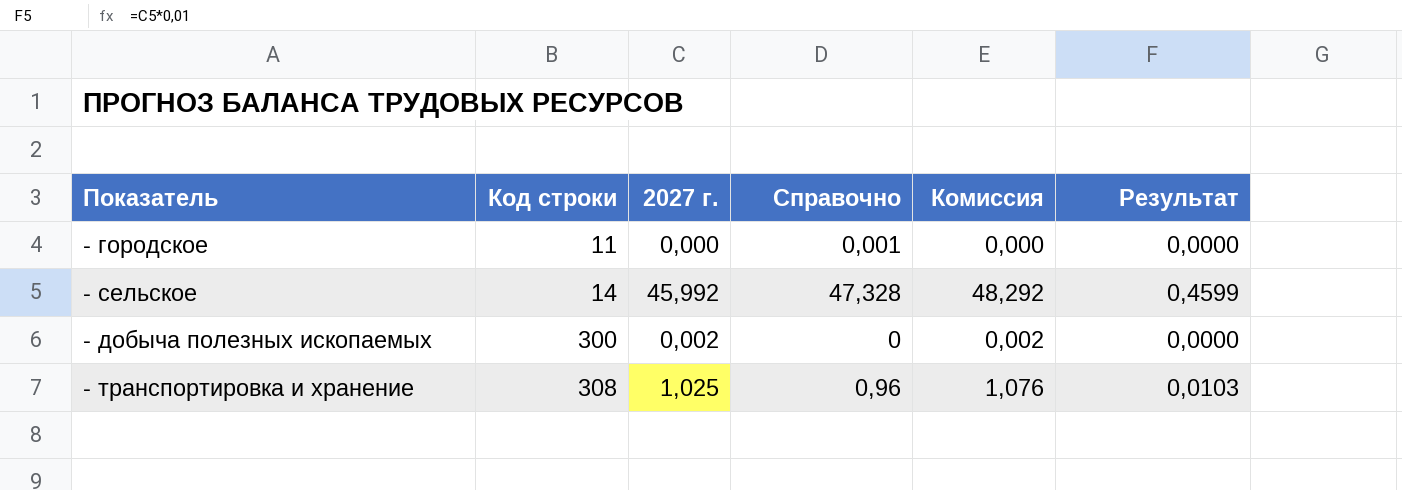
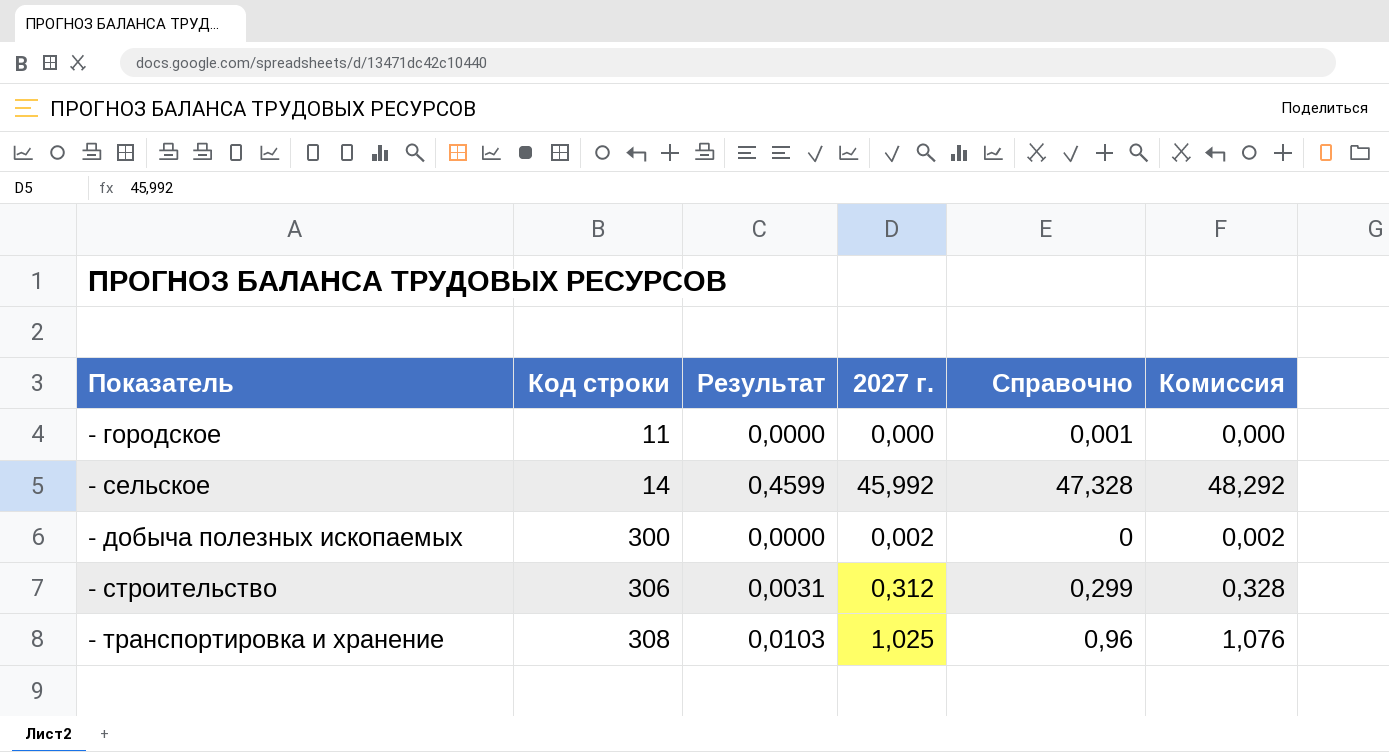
column Результат | position: 6 -> 3
row - строительство: none -> 306 | 0,0031 | 0,312 | 0,299 | 0,328

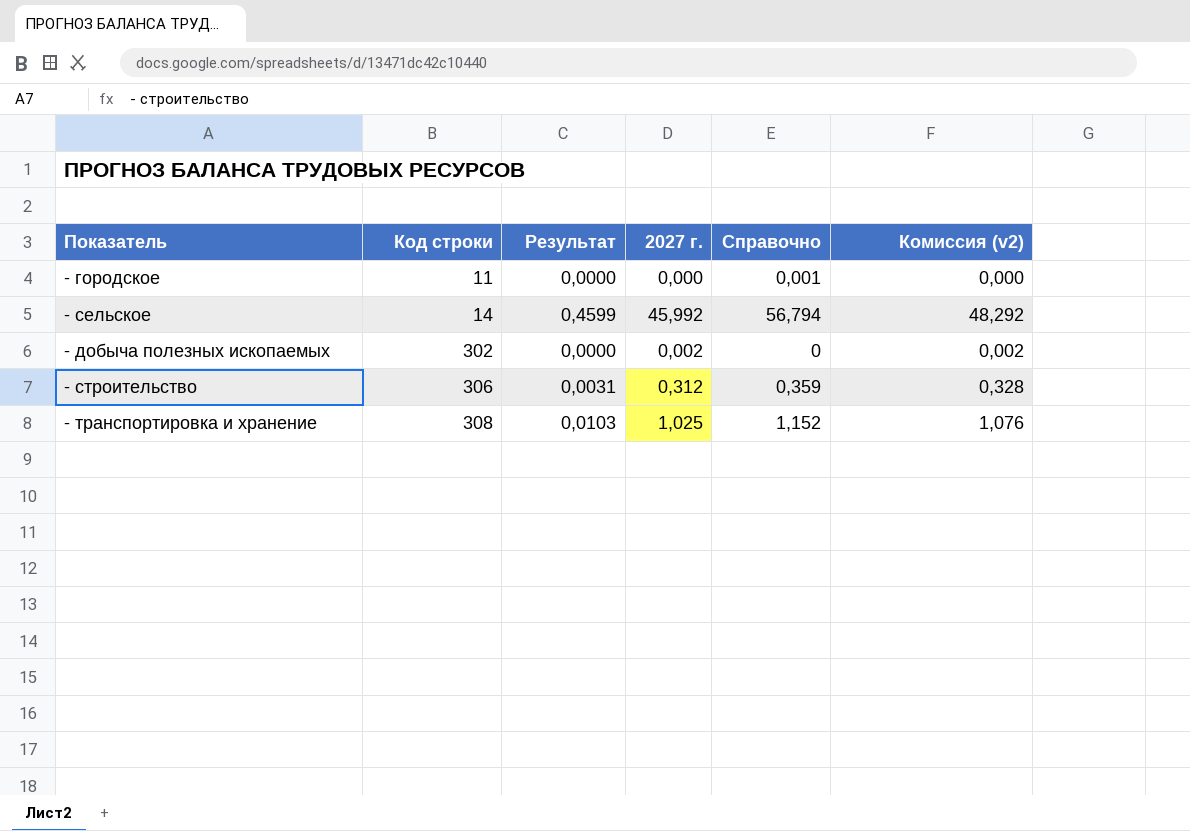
column name: Комиссия -> Комиссия (v2)
- сельское | Справочно: 47,328 -> 56,794
- добыча полезных ископаемых | Код строки: 300 -> 302
- строительство | Справочно: 0,299 -> 0,359
- транспортировка и хранение | Справочно: 0,96 -> 1,152

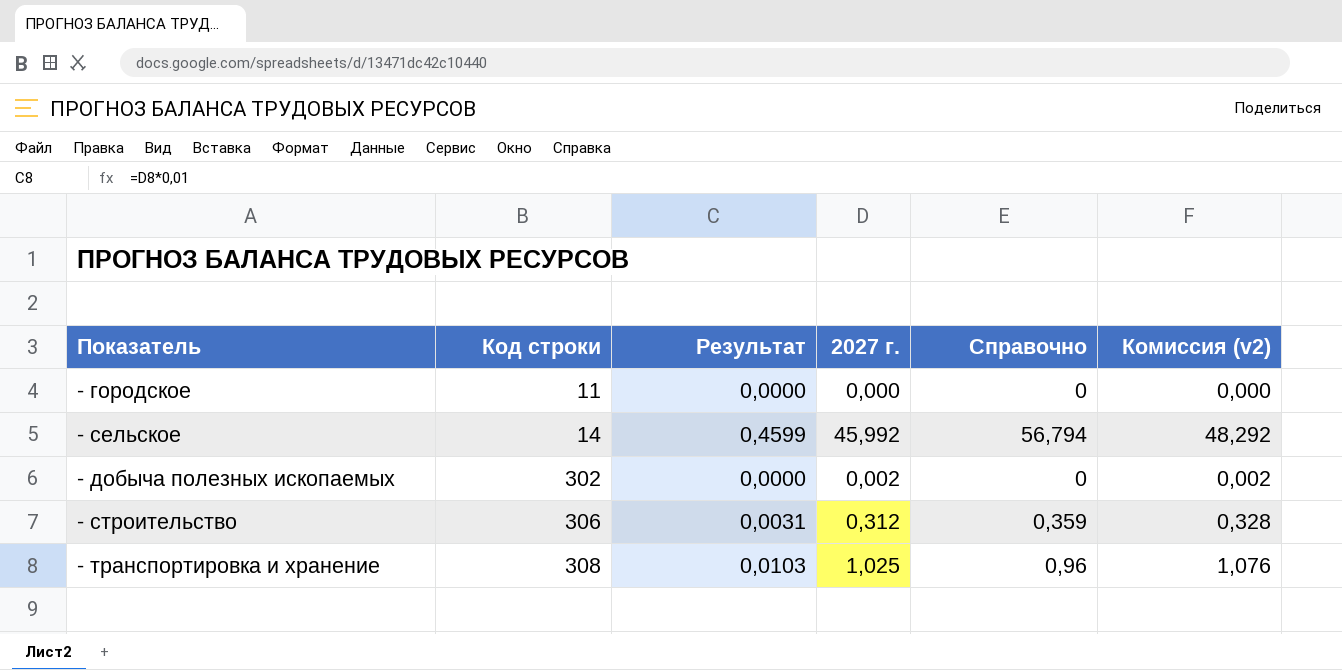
- городское | Справочно: 0,001 -> 0
- транспортировка и хранение | Справочно: 1,152 -> 0,96

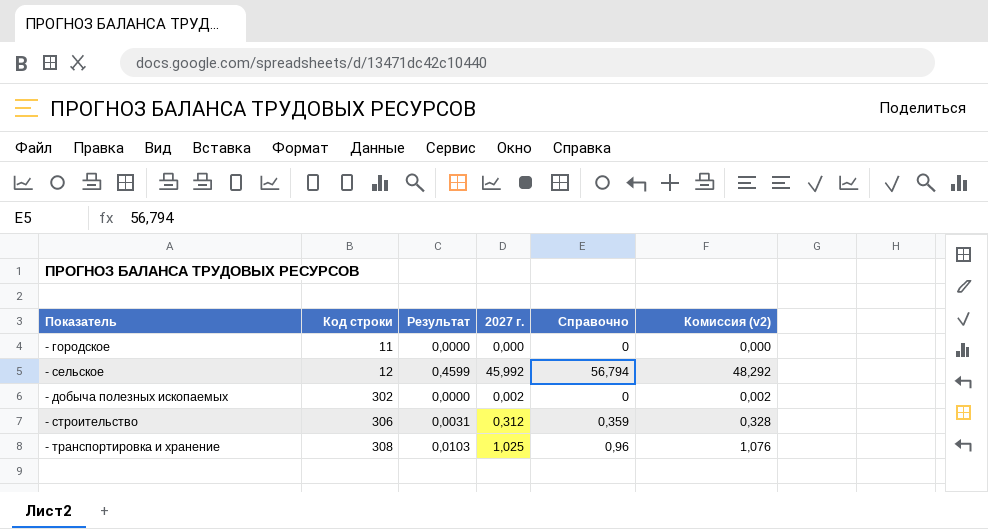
- сельское | Код строки: 14 -> 12

